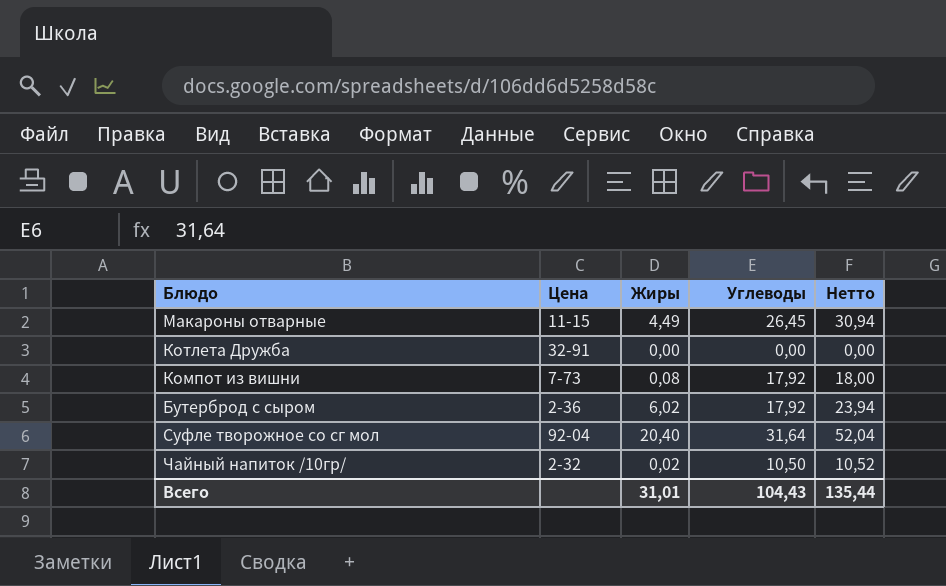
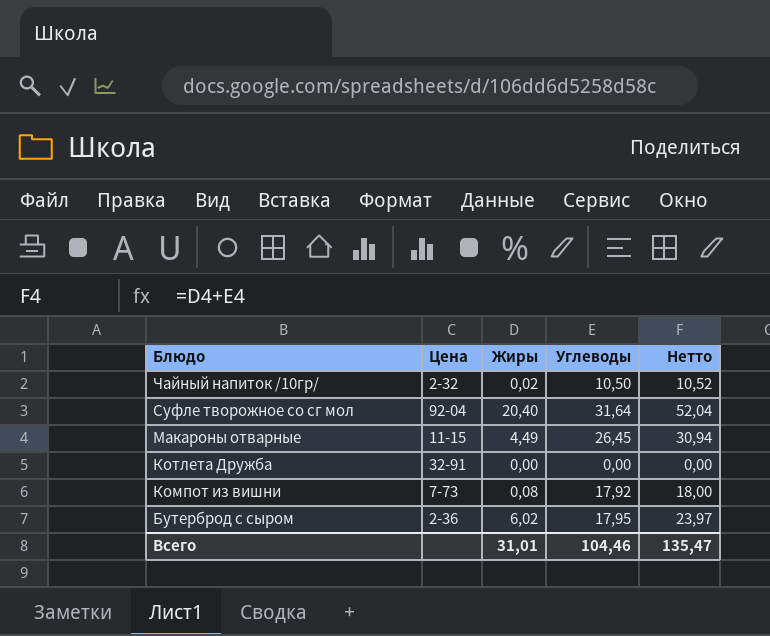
row order: none -> Блюдо descending
Бутерброд с сыром | Углеводы: 17,92 -> 17,95
Бутерброд с сыром | Нетто: 23,94 -> 23,97
Всего | Углеводы: 104,43 -> 104,46
Всего | Нетто: 135,44 -> 135,47

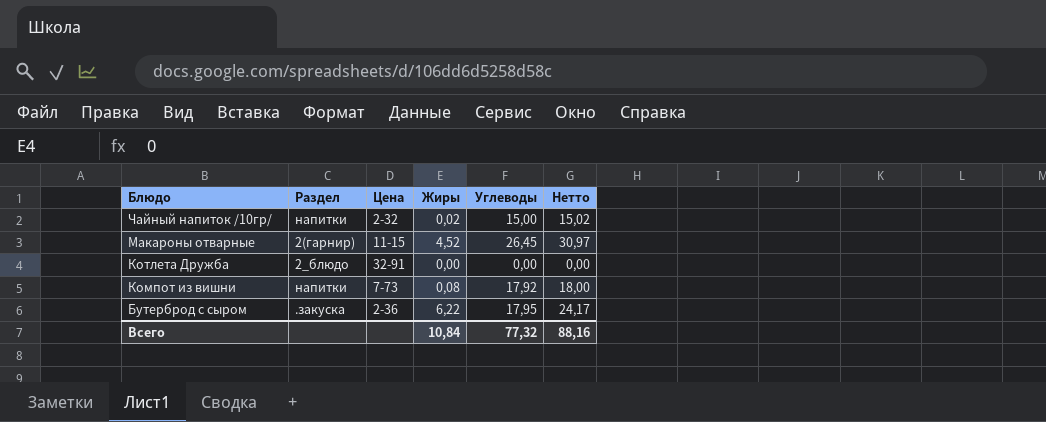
column Раздел | position: none -> 2
row Суфле творожное со сг мол: 92-04 | 20,40 | 31,64 | 52,04 -> none
Чайный напиток /10гр/ | Углеводы: 10,50 -> 15,00
Чайный напиток /10гр/ | Нетто: 10,52 -> 15,02
Макароны отварные | Жиры: 4,49 -> 4,52
Макароны отварные | Нетто: 30,94 -> 30,97
Бутерброд с сыром | Жиры: 6,02 -> 6,22
Бутерброд с сыром | Нетто: 23,97 -> 24,17
Всего | Жиры: 31,01 -> 10,84
Всего | Углеводы: 104,46 -> 77,32
Всего | Нетто: 135,47 -> 88,16

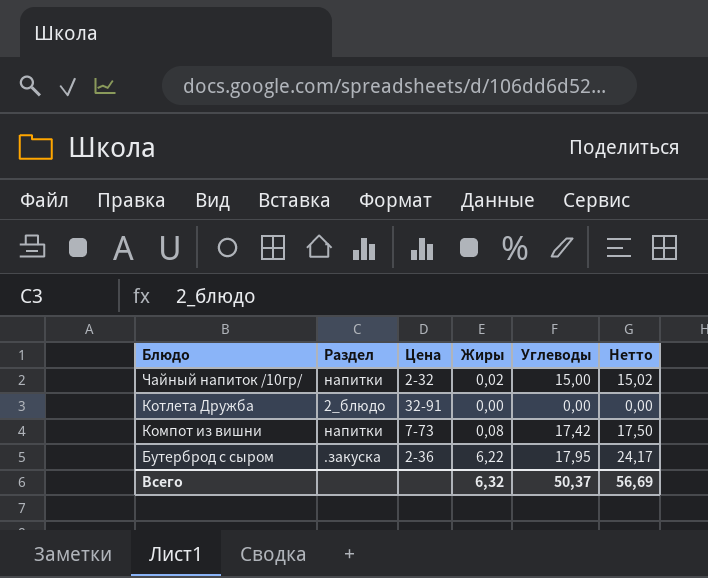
row Макароны отварные: 2(гарнир) | 11-15 | 4,52 | 26,45 | 30,97 -> none
Компот из вишни | Углеводы: 17,92 -> 17,42
Компот из вишни | Нетто: 18,00 -> 17,50
Всего | Жиры: 10,84 -> 6,32
Всего | Углеводы: 77,32 -> 50,37
Всего | Нетто: 88,16 -> 56,69

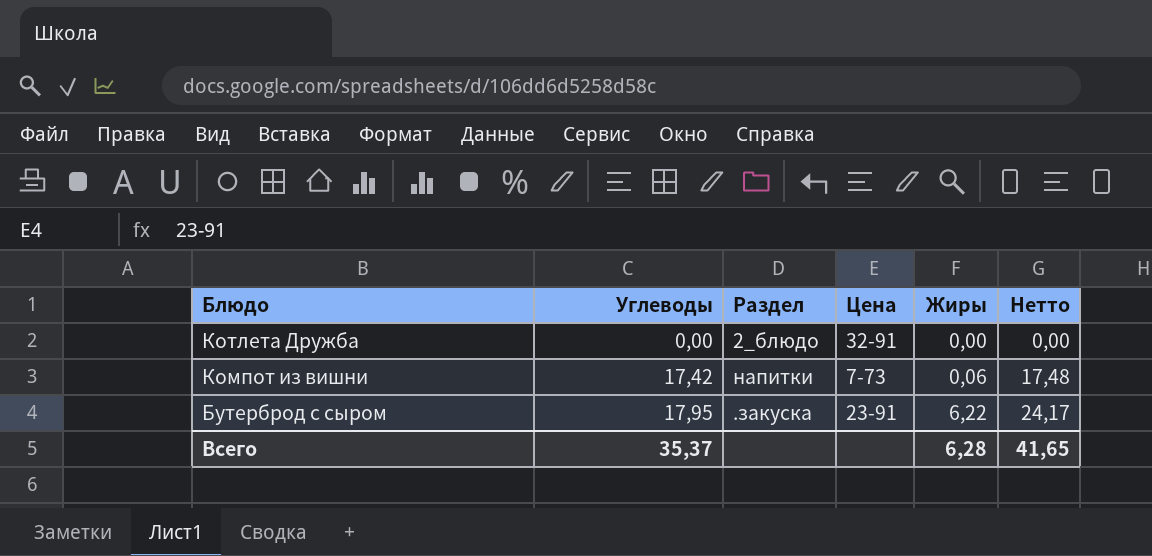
column Углеводы | position: 5 -> 2
row Чайный напиток /10гр/: напитки | 2-32 | 0,02 | 15,00 | 15,02 -> none
Компот из вишни | Жиры: 0,08 -> 0,06
Компот из вишни | Нетто: 17,50 -> 17,48
Бутерброд с сыром | Цена: 2-36 -> 23-91
Всего | Углеводы: 50,37 -> 35,37
Всего | Жиры: 6,32 -> 6,28
Всего | Нетто: 56,69 -> 41,65

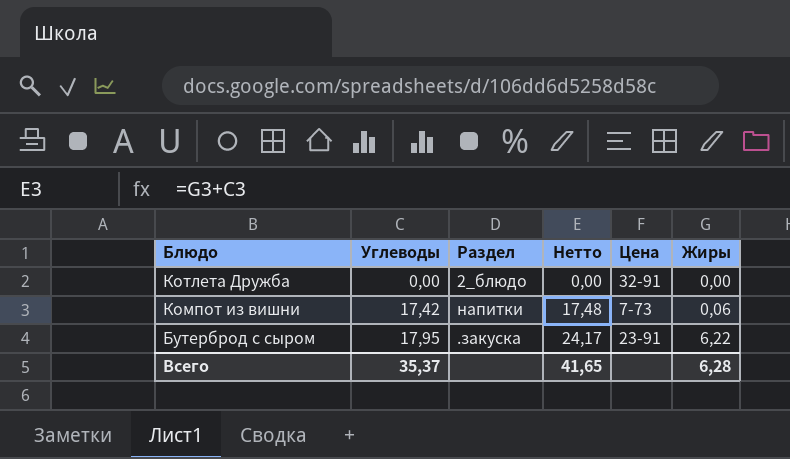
column Нетто | position: 6 -> 4

